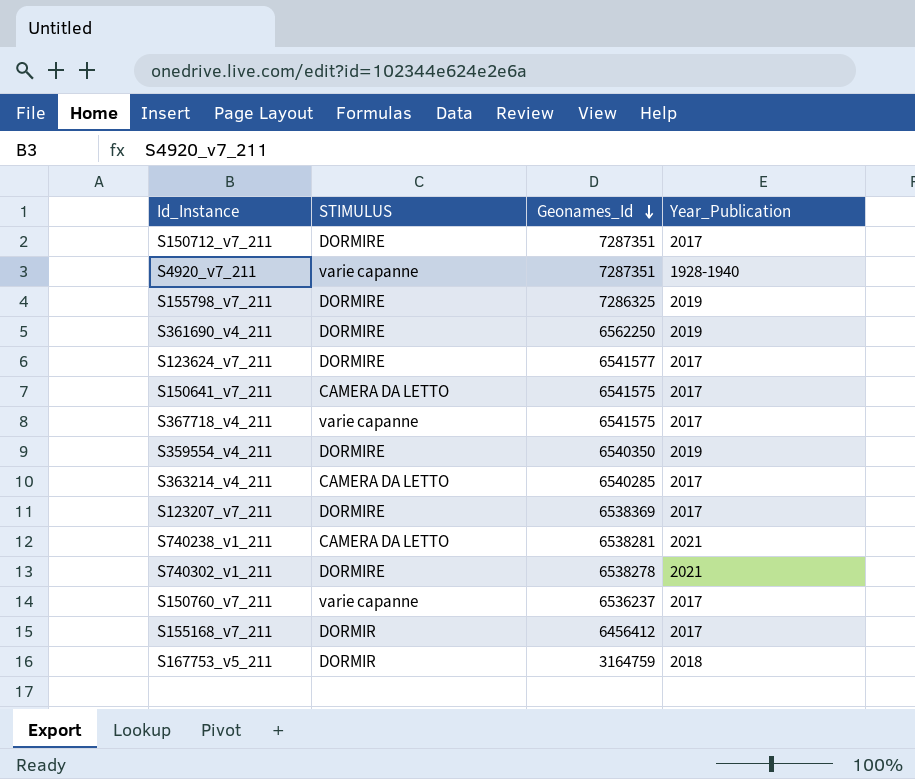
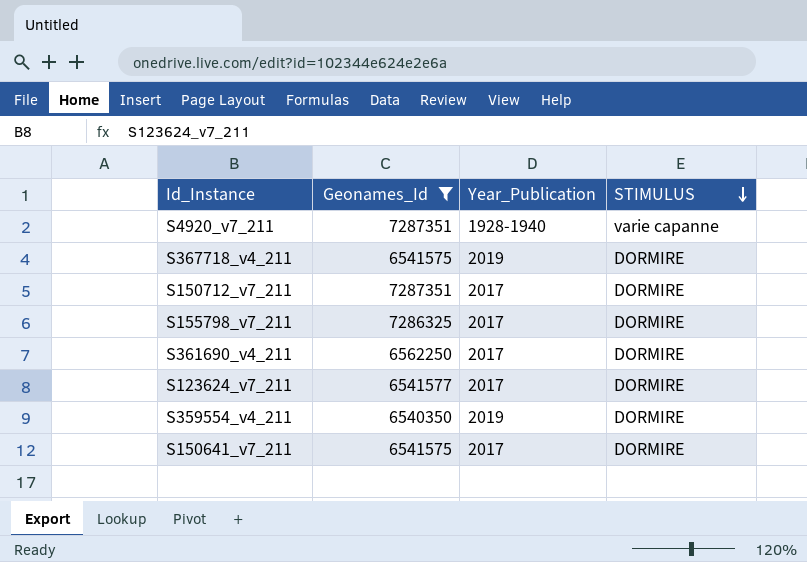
filter: none -> Geonames_Id >= 6540350
row order: Geonames_Id descending -> STIMULUS descending
column STIMULUS | position: 2 -> 4
S367718_v4_211 | Year_Publication: 2017 -> 2019
S367718_v4_211 | STIMULUS: varie capanne -> DORMIRE
S155798_v7_211 | Year_Publication: 2019 -> 2017
S361690_v4_211 | Year_Publication: 2019 -> 2017
S150641_v7_211 | STIMULUS: CAMERA DA LETTO -> DORMIRE

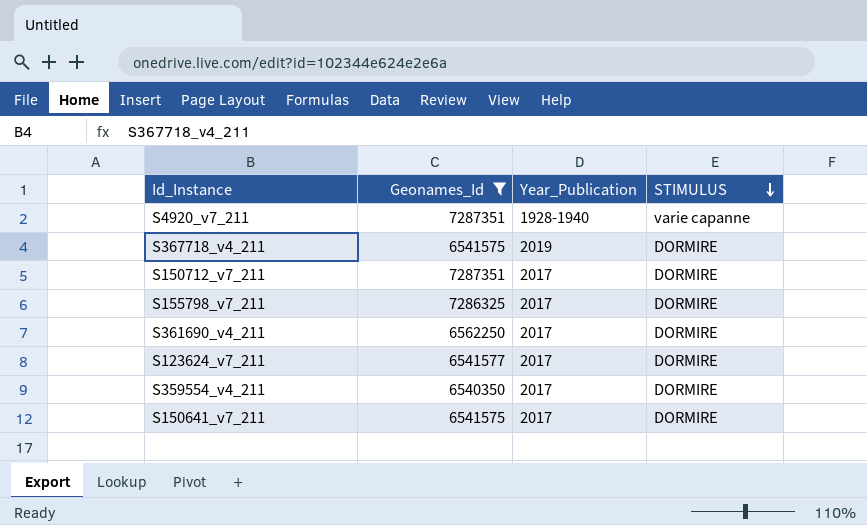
S359554_v4_211 | Year_Publication: 2019 -> 2017

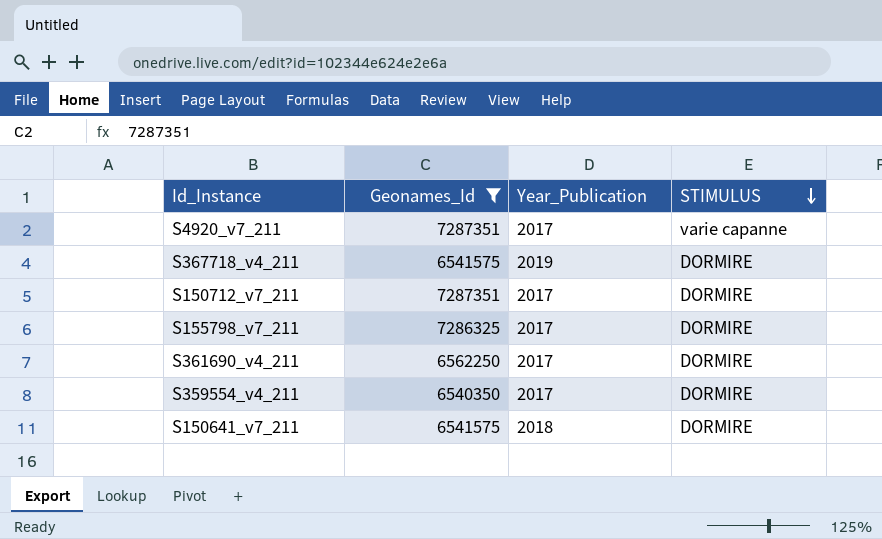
row S123624_v7_211: 6541577 | 2017 | DORMIRE -> none
S4920_v7_211 | Year_Publication: 1928-1940 -> 2017
S150641_v7_211 | Year_Publication: 2017 -> 2018

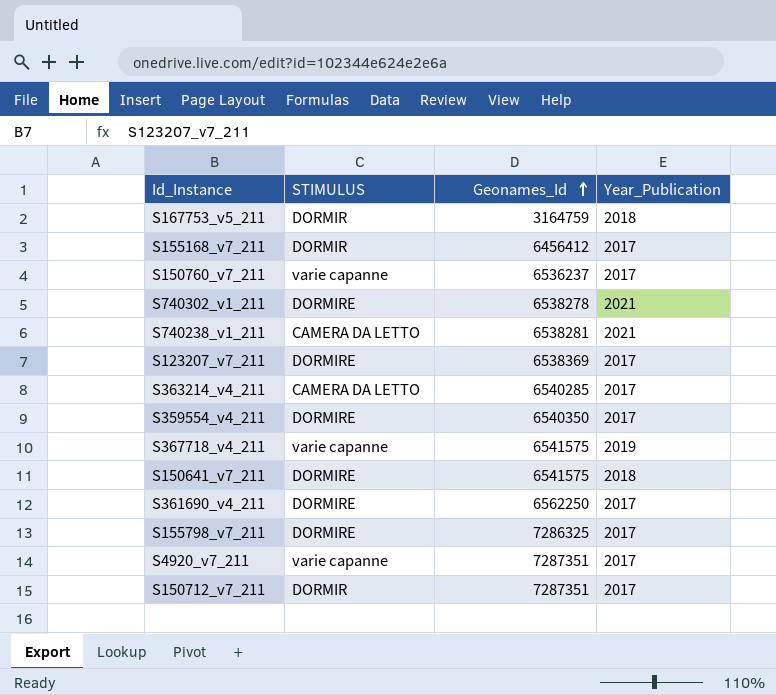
filter: Geonames_Id >= 6540350 -> none
row order: STIMULUS descending -> Geonames_Id ascending
column STIMULUS | position: 4 -> 2
S367718_v4_211 | STIMULUS: DORMIRE -> varie capanne
S150712_v7_211 | STIMULUS: DORMIRE -> DORMIR

